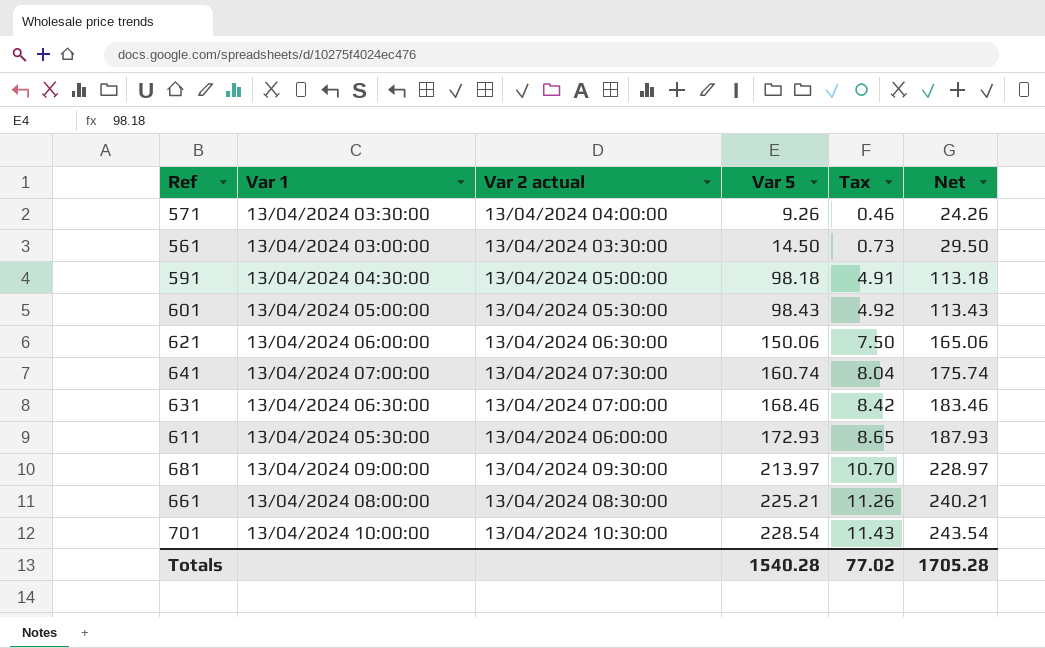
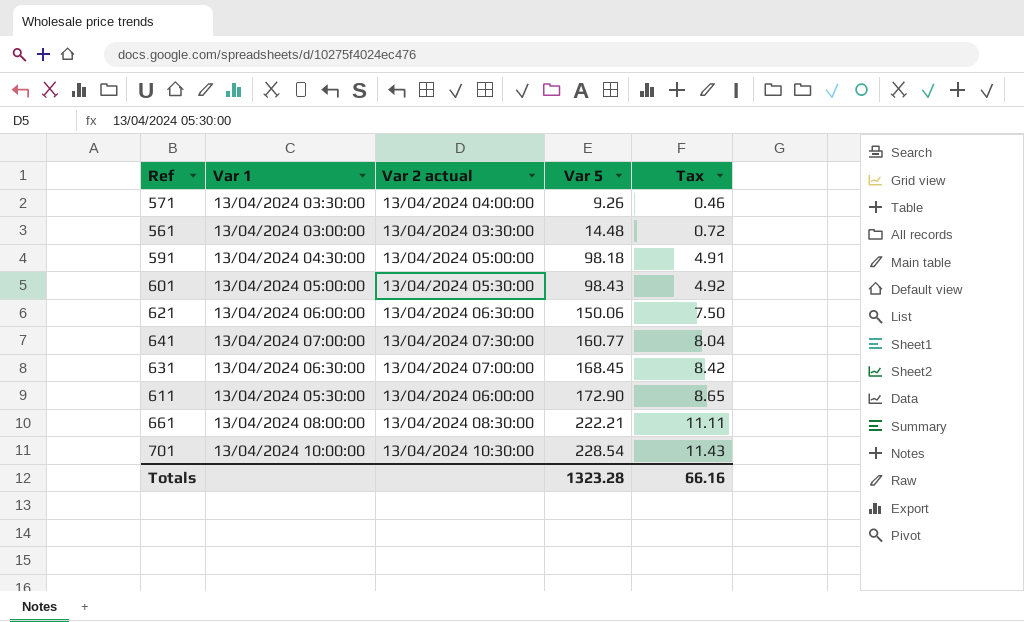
column Net | formula: [Var 5] + 15 -> none
row 681: 13/04/2024 09:00:00 | 13/04/2024 09:30:00 | 213.97 | 10.70 | 228.97 -> none
561 | Var 5: 14.50 -> 14.48
561 | Tax: 0.73 -> 0.72
641 | Var 5: 160.74 -> 160.77
631 | Var 5: 168.46 -> 168.45
611 | Var 5: 172.93 -> 172.90
661 | Var 5: 225.21 -> 222.21
661 | Tax: 11.26 -> 11.11
Totals | Var 5: 1540.28 -> 1323.28
Totals | Tax: 77.02 -> 66.16

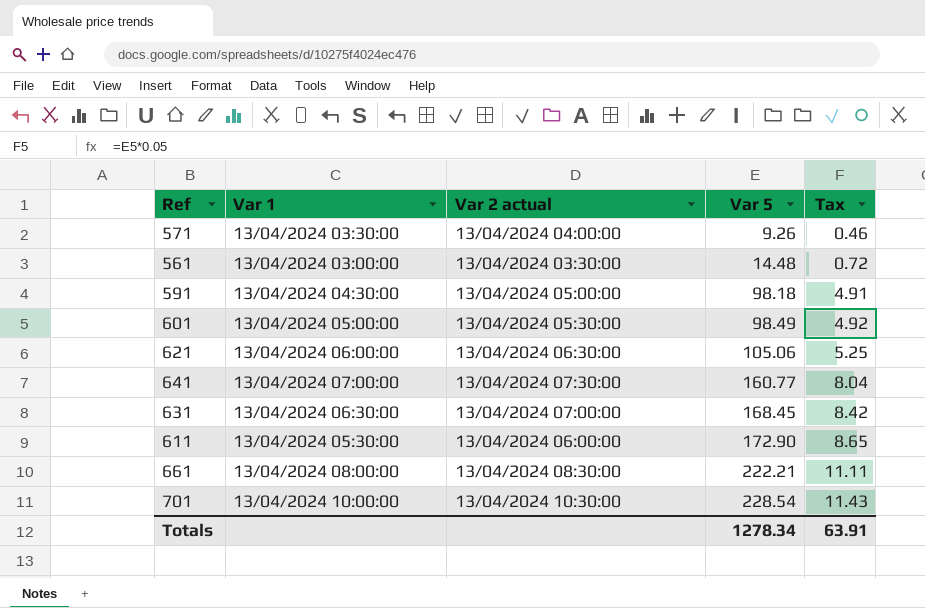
601 | Var 5: 98.43 -> 98.49
621 | Var 5: 150.06 -> 105.06
621 | Tax: 7.50 -> 5.25
Totals | Var 5: 1323.28 -> 1278.34
Totals | Tax: 66.16 -> 63.91

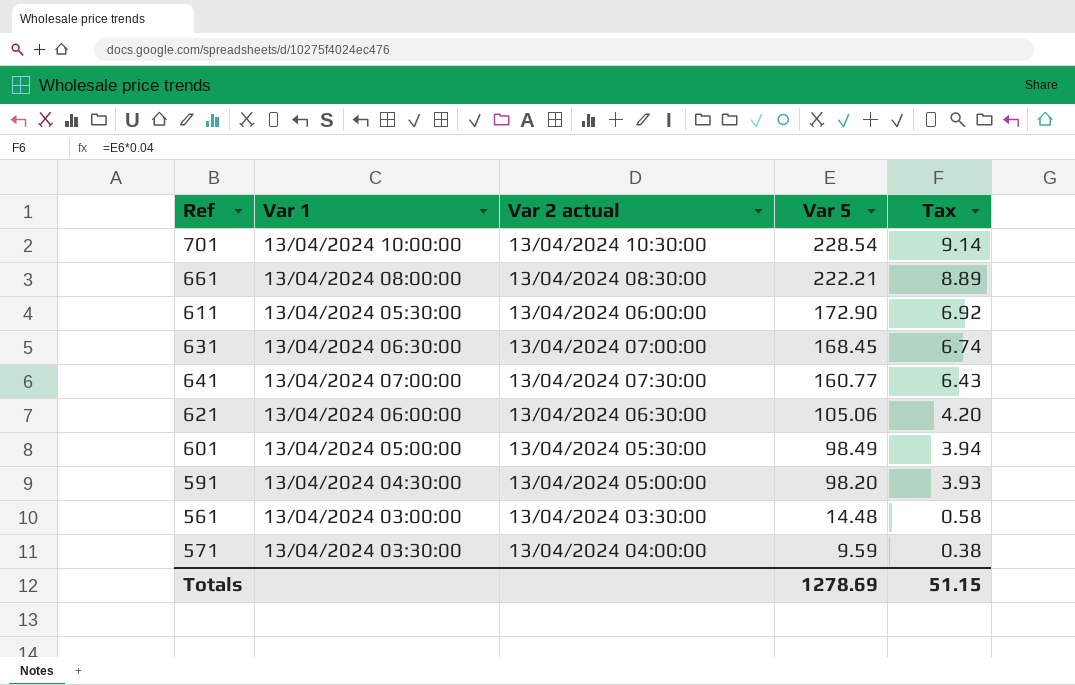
row order: Var 5 ascending -> Var 5 descending
column Tax | formula: [Var 5] * 0.05 -> [Var 5] * 0.04
591 | Var 5: 98.18 -> 98.20
571 | Var 5: 9.26 -> 9.59
Totals | Var 5: 1278.34 -> 1278.69
Totals | Tax: 63.91 -> 51.15

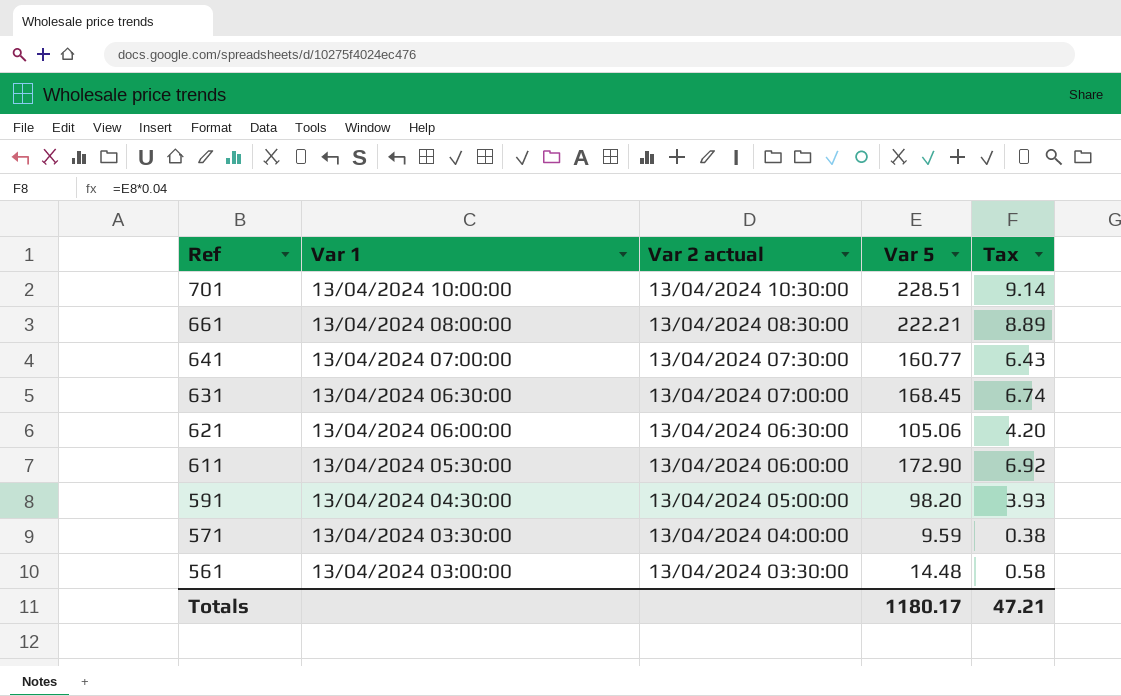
row order: Var 5 descending -> Ref descending
row 601: 13/04/2024 05:00:00 | 13/04/2024 05:30:00 | 98.49 | 3.94 -> none
701 | Var 5: 228.54 -> 228.51
Totals | Var 5: 1278.69 -> 1180.17
Totals | Tax: 51.15 -> 47.21

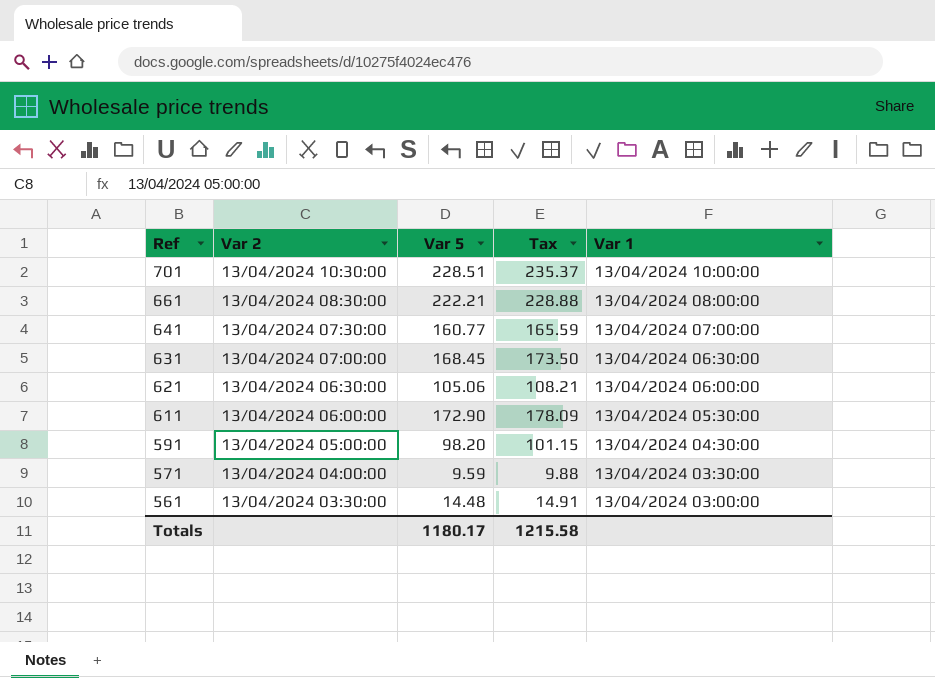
column name: Var 2 actual -> Var 2
column Tax | formula: [Var 5] * 0.04 -> [Var 5] * 1.03
column Var 1 | position: 2 -> 5
Totals | Tax: 47.21 -> 1215.58

